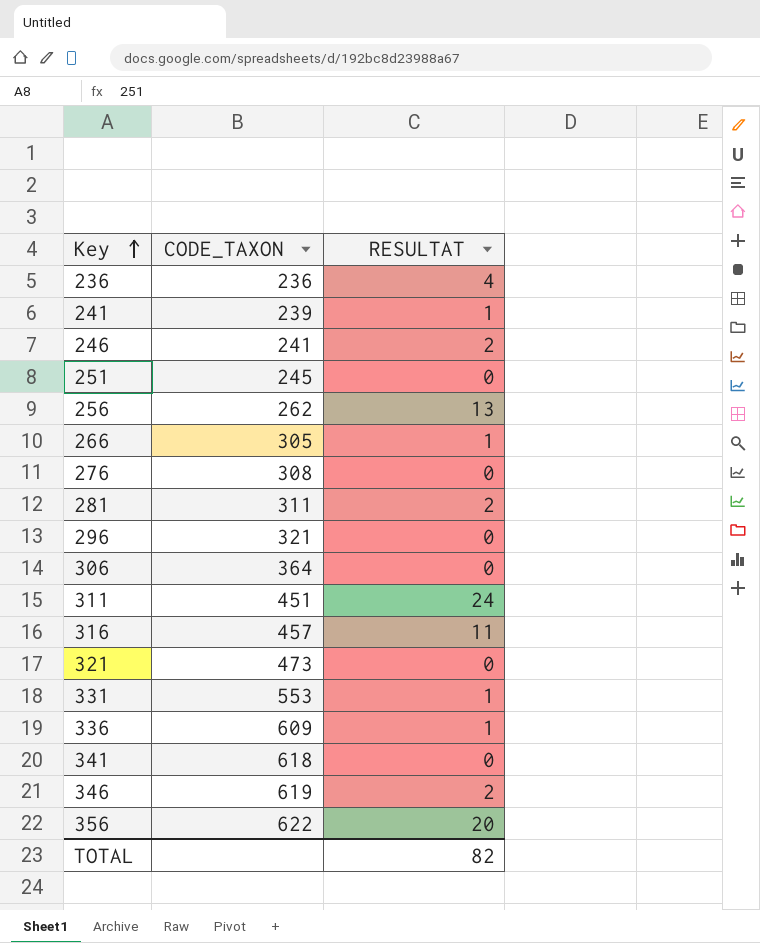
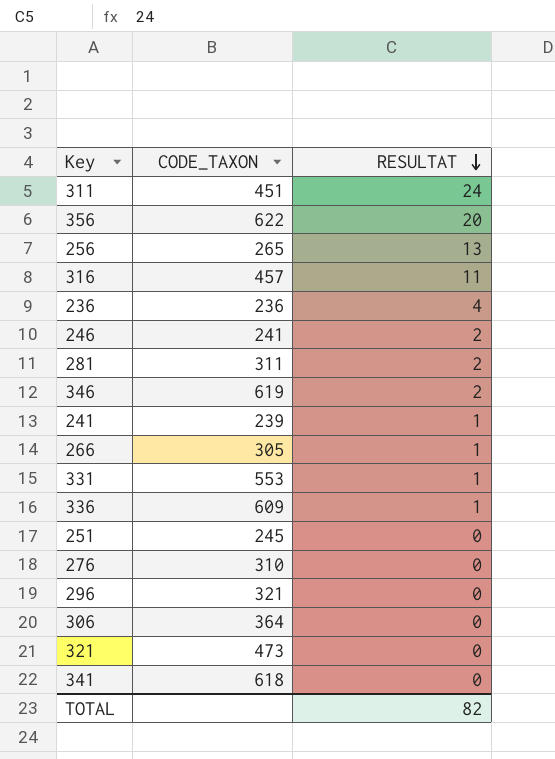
row order: Key ascending -> RESULTAT descending
256 | CODE_TAXON: 262 -> 265
276 | CODE_TAXON: 308 -> 310

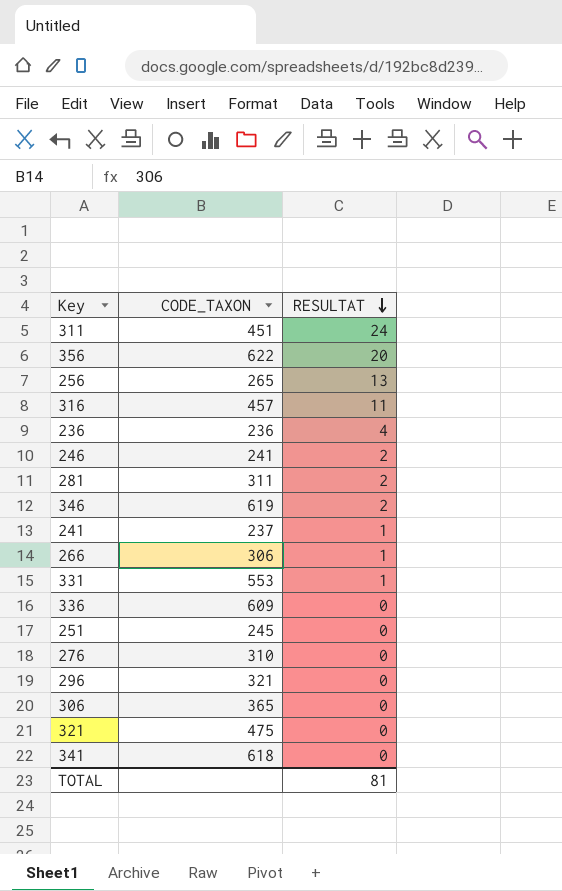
241 | CODE_TAXON: 239 -> 237
266 | CODE_TAXON: 305 -> 306
336 | RESULTAT: 1 -> 0
306 | CODE_TAXON: 364 -> 365
321 | CODE_TAXON: 473 -> 475
TOTAL | RESULTAT: 82 -> 81

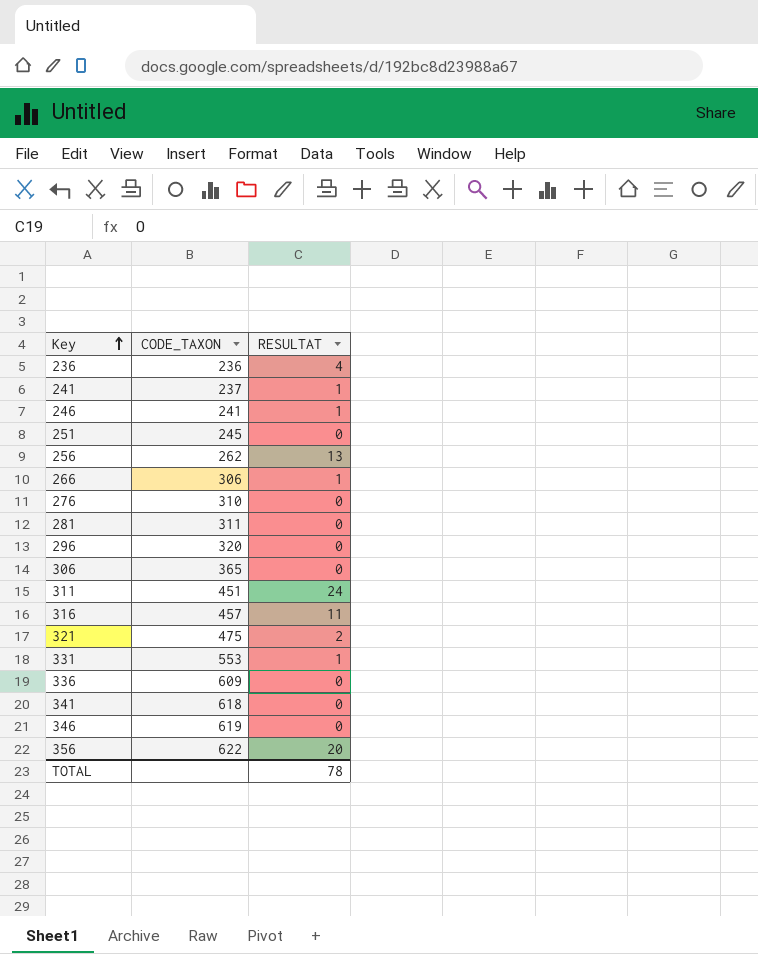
row order: RESULTAT descending -> Key ascending
246 | RESULTAT: 2 -> 1
256 | CODE_TAXON: 265 -> 262
281 | RESULTAT: 2 -> 0
296 | CODE_TAXON: 321 -> 320
321 | RESULTAT: 0 -> 2
346 | RESULTAT: 2 -> 0
TOTAL | RESULTAT: 81 -> 78

